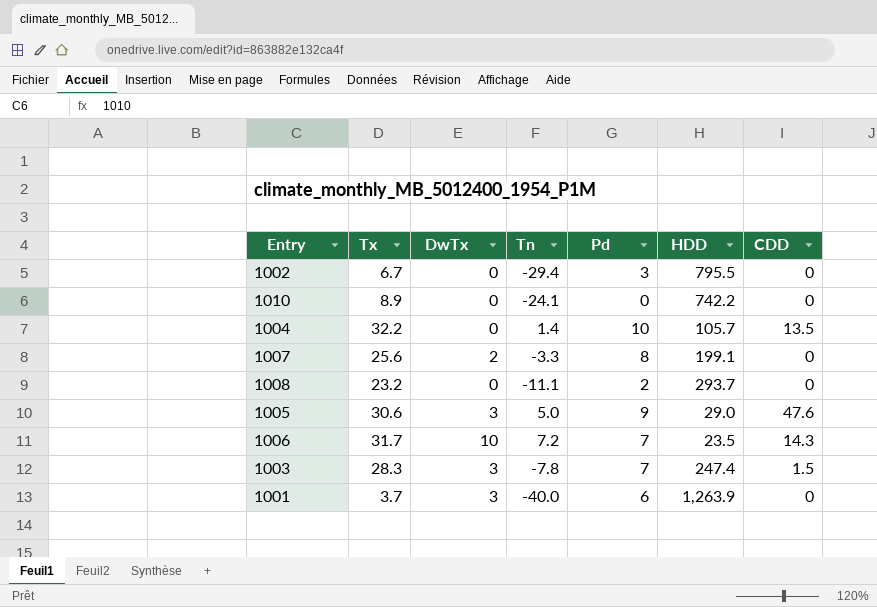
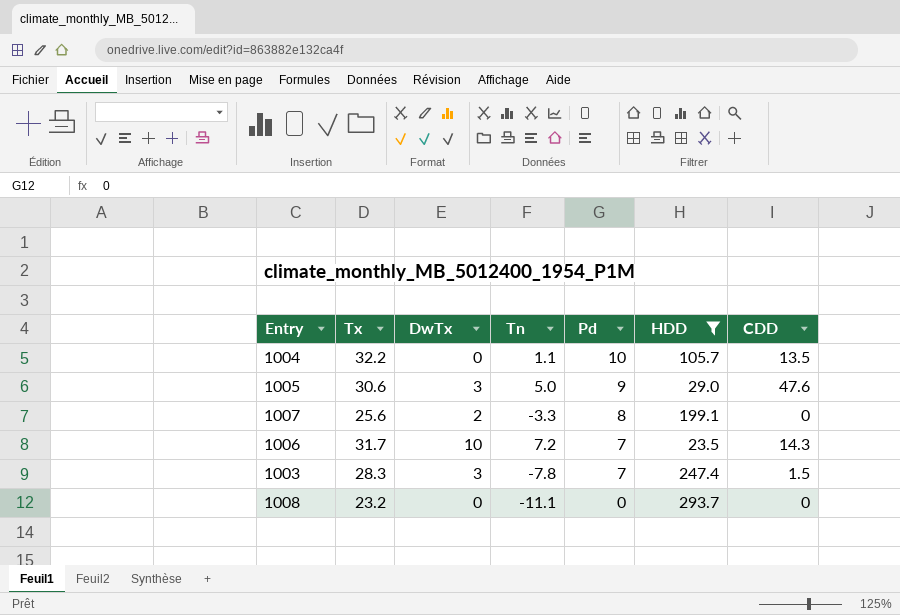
filter: none -> HDD <= 293.7
row order: none -> Pd descending
1004 | Tn: 1.4 -> 1.1
1008 | Pd: 2 -> 0

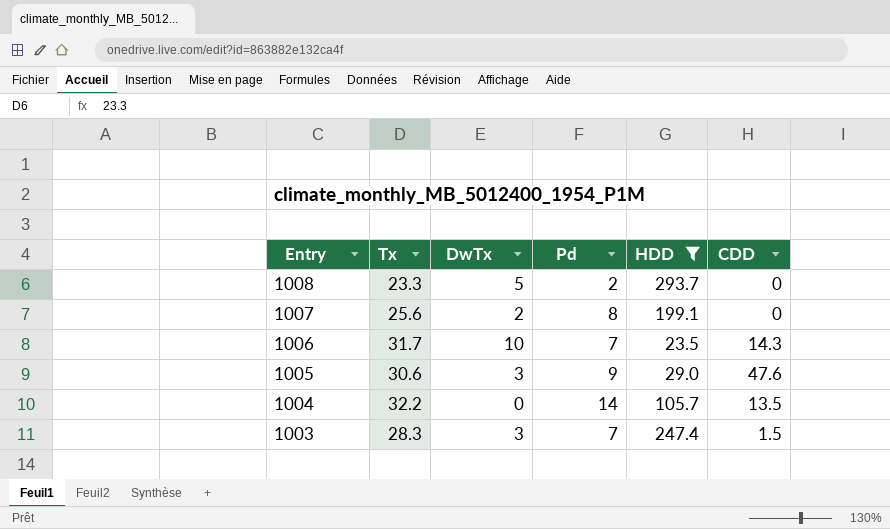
row order: Pd descending -> Entry descending
column Tn | position: 4 -> none
1008 | Tx: 23.2 -> 23.3
1008 | DwTx: 0 -> 5
1008 | Pd: 0 -> 2
1004 | Pd: 10 -> 14

